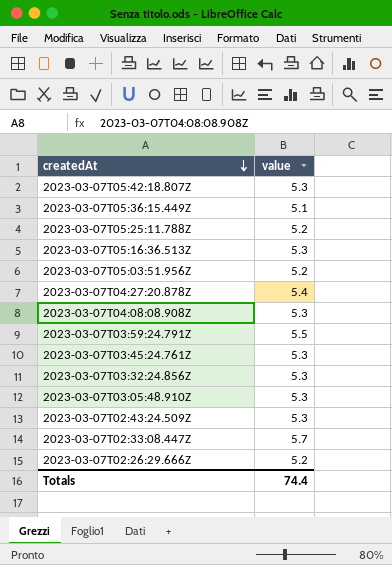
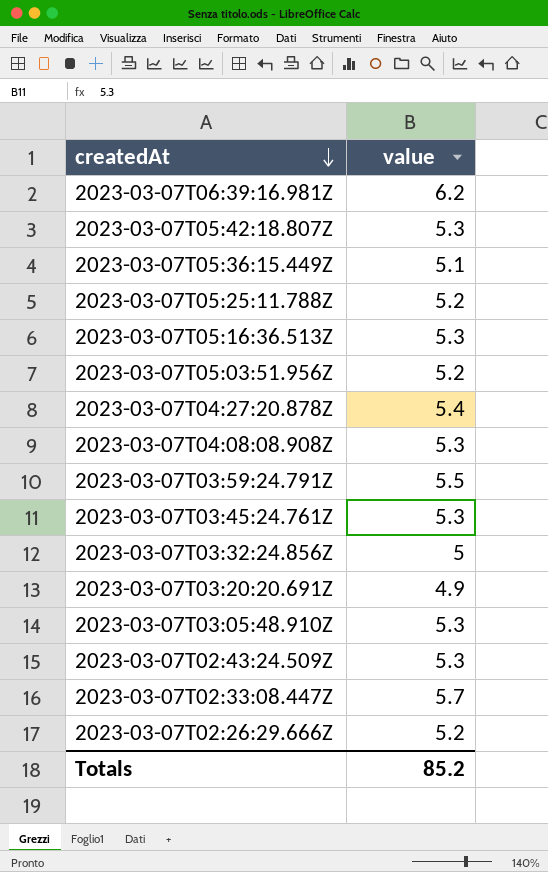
row 2023-03-07T06:39:16.981Z: none -> 6.2
2023-03-07T03:32:24.856Z | value: 5.3 -> 5
row 2023-03-07T03:20:20.691Z: none -> 4.9
Totals | value: 74.4 -> 85.2

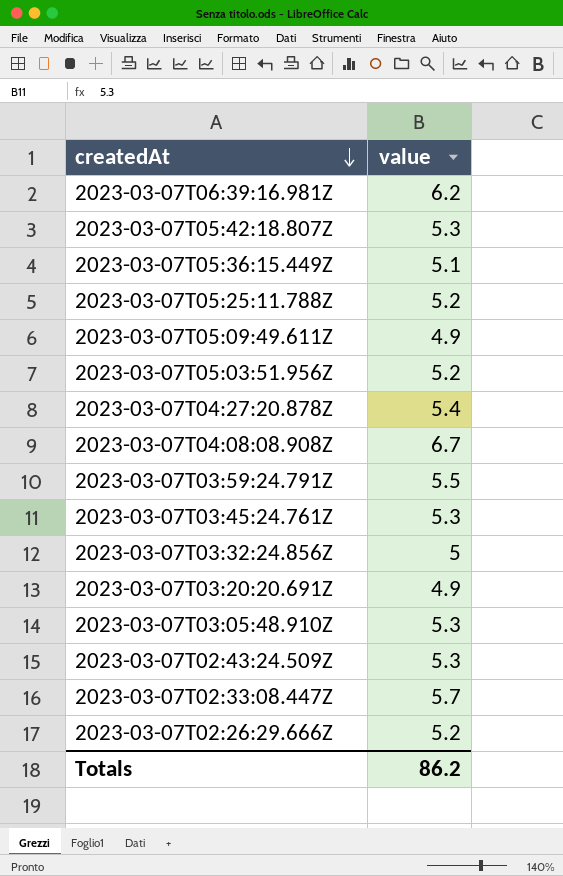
row 2023-03-07T05:16:36.513Z: 5.3 -> none
row 2023-03-07T05:09:49.611Z: none -> 4.9
2023-03-07T04:08:08.908Z | value: 5.3 -> 6.7
Totals | value: 85.2 -> 86.2

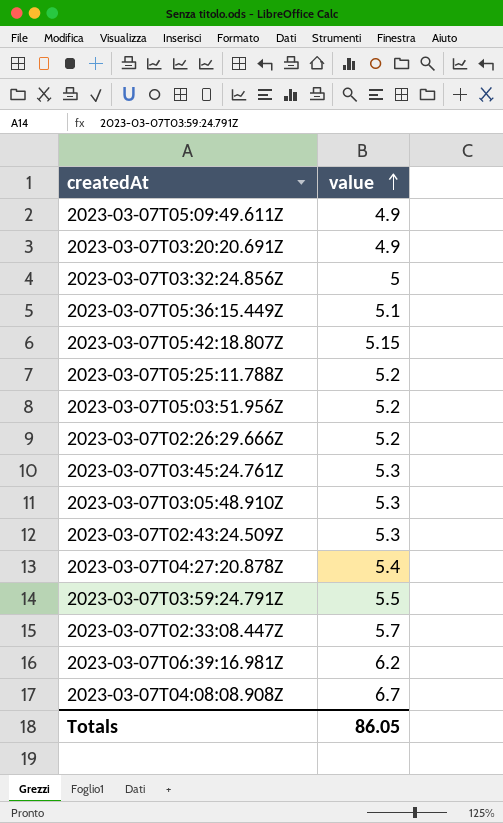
row order: createdAt descending -> value ascending
2023-03-07T05:42:18.807Z | value: 5.3 -> 5.15
Totals | value: 86.2 -> 86.05

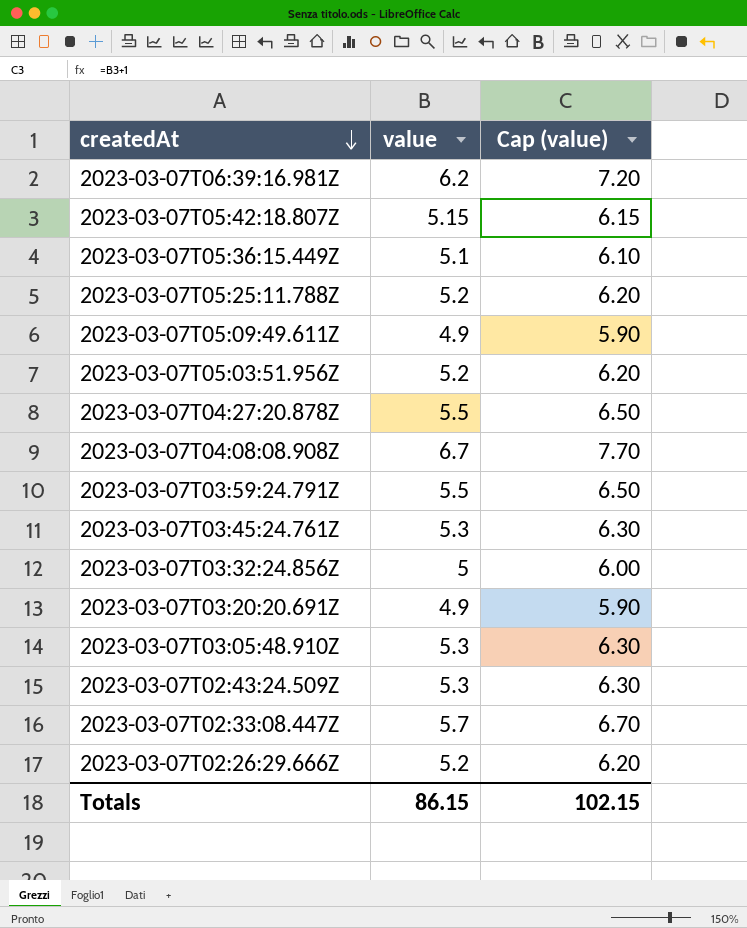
row order: value ascending -> createdAt descending
column Cap (value) | formula: none -> [value] + 1
2023-03-07T04:27:20.878Z | value: 5.4 -> 5.5
Totals | value: 86.05 -> 86.15

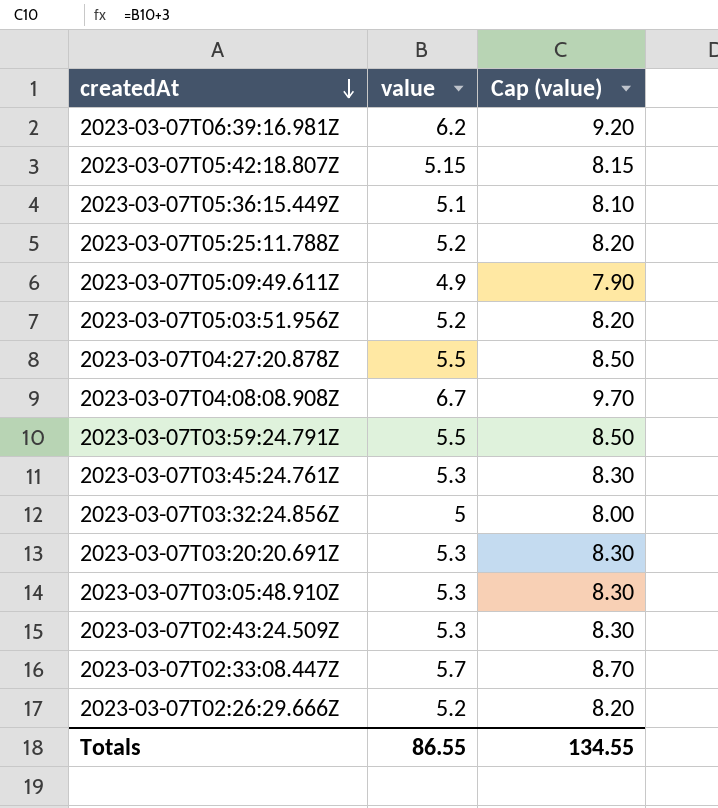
column Cap (value) | formula: [value] + 1 -> [value] + 3
2023-03-07T03:20:20.691Z | value: 4.9 -> 5.3
Totals | value: 86.15 -> 86.55
Totals | Cap (value): 102.15 -> 134.55

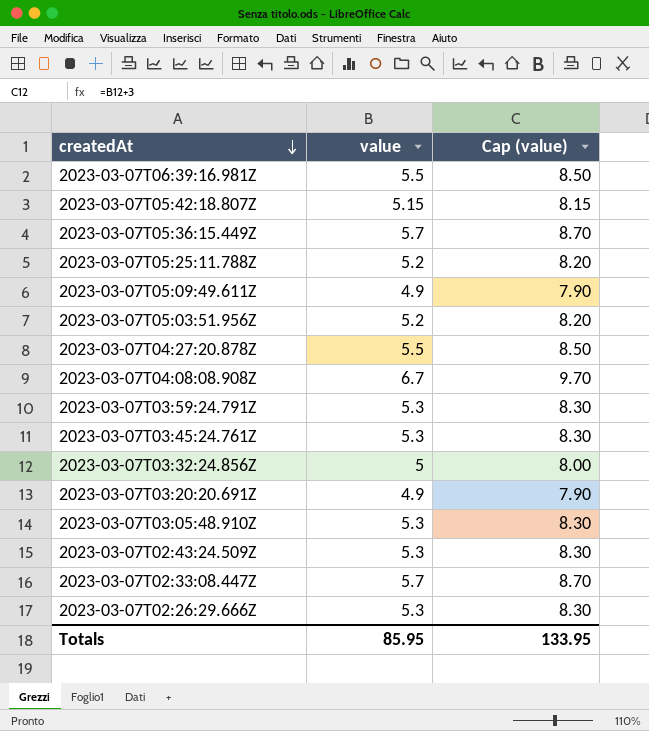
2023-03-07T06:39:16.981Z | value: 6.2 -> 5.5
2023-03-07T06:39:16.981Z | Cap (value): 9.20 -> 8.50
2023-03-07T05:36:15.449Z | value: 5.1 -> 5.7
2023-03-07T05:36:15.449Z | Cap (value): 8.10 -> 8.70
2023-03-07T03:59:24.791Z | value: 5.5 -> 5.3
2023-03-07T03:59:24.791Z | Cap (value): 8.50 -> 8.30
2023-03-07T03:20:20.691Z | value: 5.3 -> 4.9
2023-03-07T03:20:20.691Z | Cap (value): 8.30 -> 7.90
2023-03-07T02:26:29.666Z | value: 5.2 -> 5.3
2023-03-07T02:26:29.666Z | Cap (value): 8.20 -> 8.30
Totals | value: 86.55 -> 85.95
Totals | Cap (value): 134.55 -> 133.95

